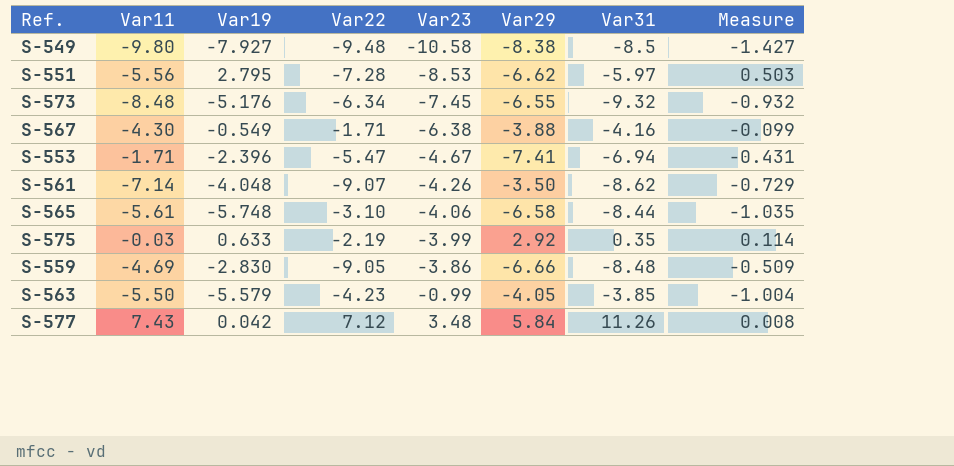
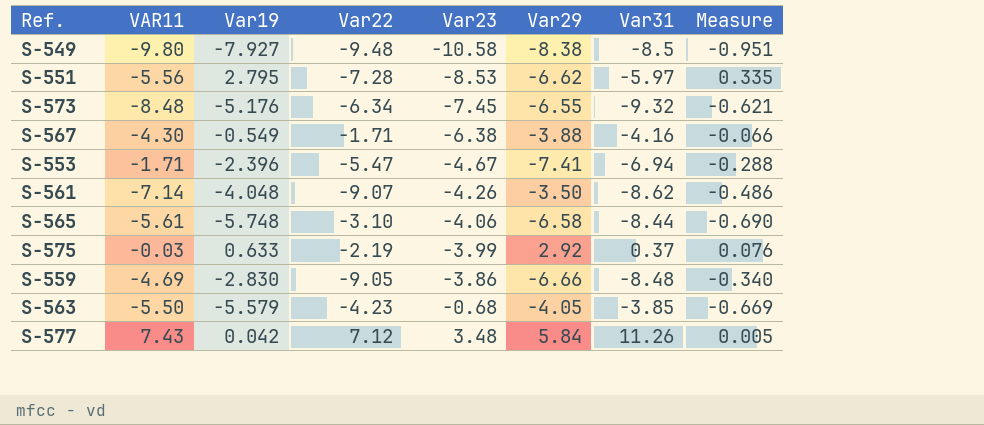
column name: Var11 -> VAR11
column Measure | formula: [Var19] * 0.18 -> [Var19] * 0.12
S-575 | Var31: 0.35 -> 0.37
S-563 | Var23: -0.99 -> -0.68

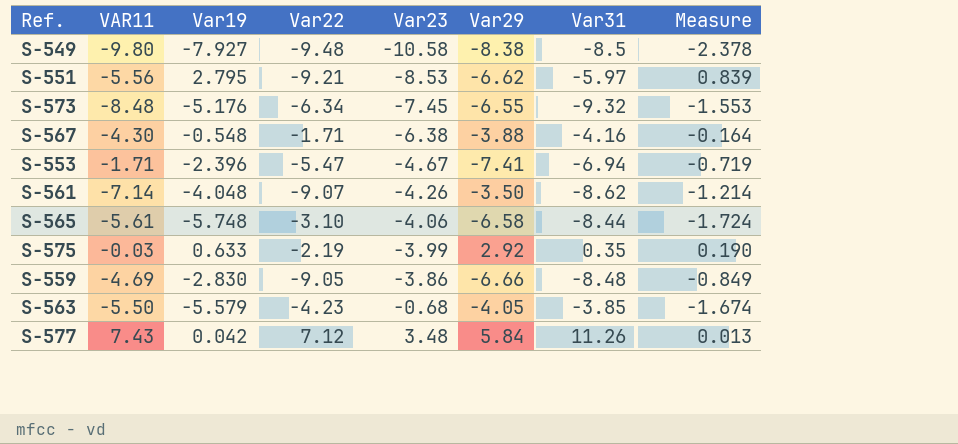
column Measure | formula: [Var19] * 0.12 -> [Var19] * 0.3
S-551 | Var22: -7.28 -> -9.21
S-567 | Var19: -0.549 -> -0.548
S-575 | Var31: 0.37 -> 0.35

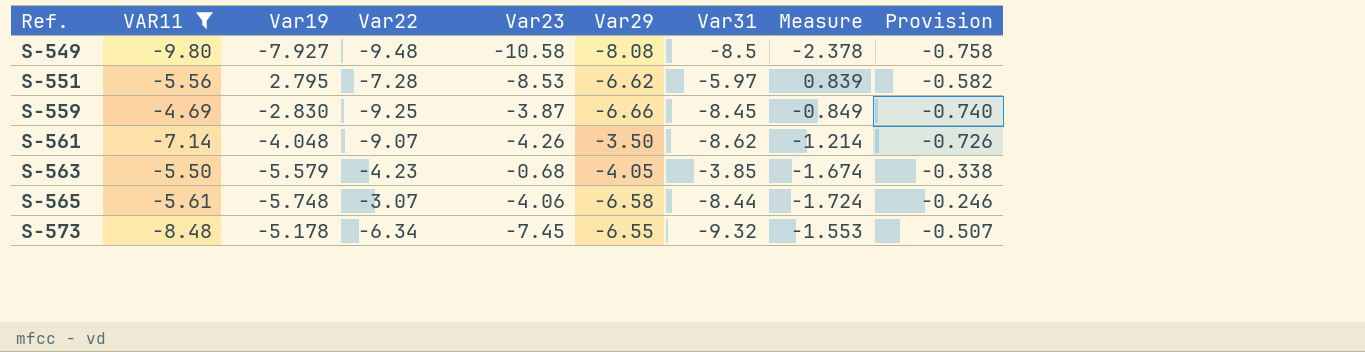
filter: none -> VAR11 <= -4.69
row order: Var23 ascending -> Ref. ascending
column Provision | formula: none -> [Var22] * 0.08
S-549 | Var29: -8.38 -> -8.08
S-551 | Var22: -9.21 -> -7.28
S-559 | Var22: -9.05 -> -9.25
S-559 | Var23: -3.86 -> -3.87
S-559 | Var31: -8.48 -> -8.45
S-565 | Var22: -3.10 -> -3.07
S-573 | Var19: -5.176 -> -5.178

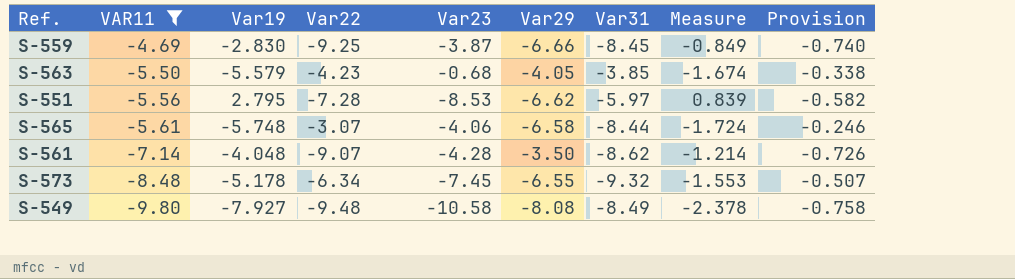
row order: Ref. ascending -> VAR11 descending
S-561 | Var23: -4.26 -> -4.28
S-549 | Var31: -8.5 -> -8.49

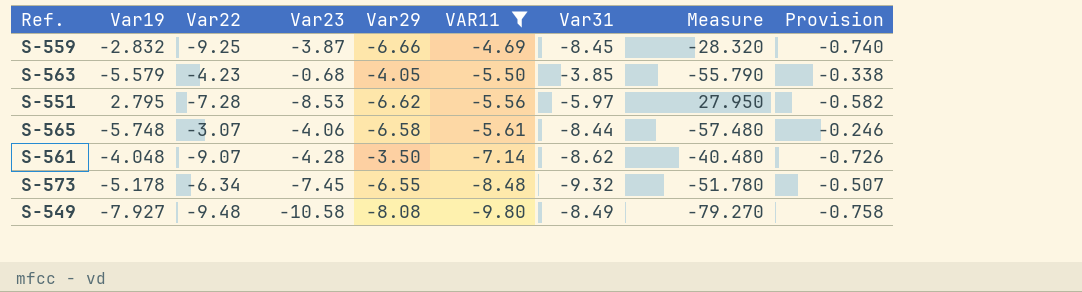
column VAR11 | position: 2 -> 6
column Measure | formula: [Var19] * 0.3 -> [Var19] * 10
S-559 | Var19: -2.830 -> -2.832

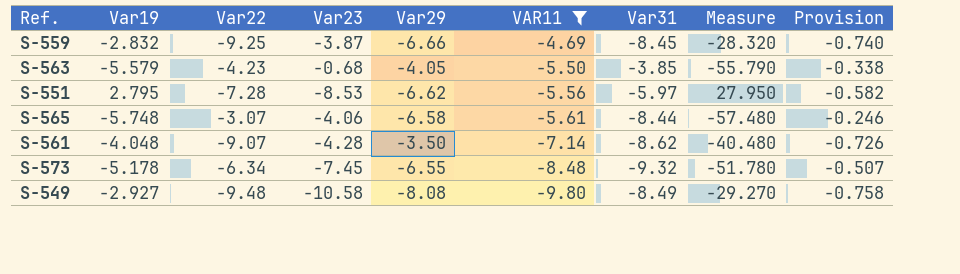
S-549 | Var19: -7.927 -> -2.927
S-549 | Measure: -79.270 -> -29.270

